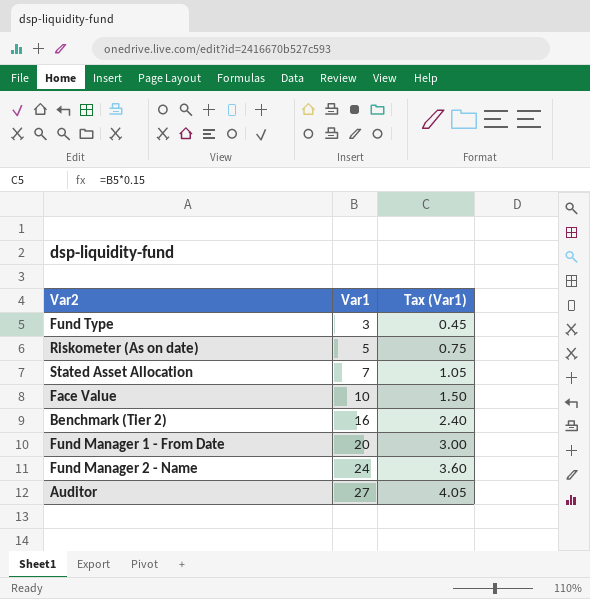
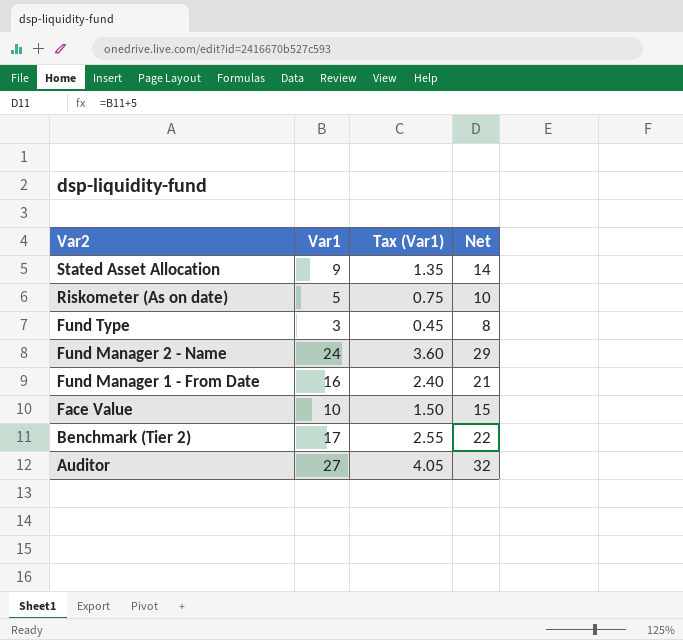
row order: Var1 ascending -> Var2 descending
column Net | formula: none -> [Var1] + 5
Stated Asset Allocation | Var1: 7 -> 9
Stated Asset Allocation | Tax (Var1): 1.05 -> 1.35
Fund Manager 1 - From Date | Var1: 20 -> 16
Fund Manager 1 - From Date | Tax (Var1): 3.00 -> 2.40
Benchmark (Tier 2) | Var1: 16 -> 17
Benchmark (Tier 2) | Tax (Var1): 2.40 -> 2.55

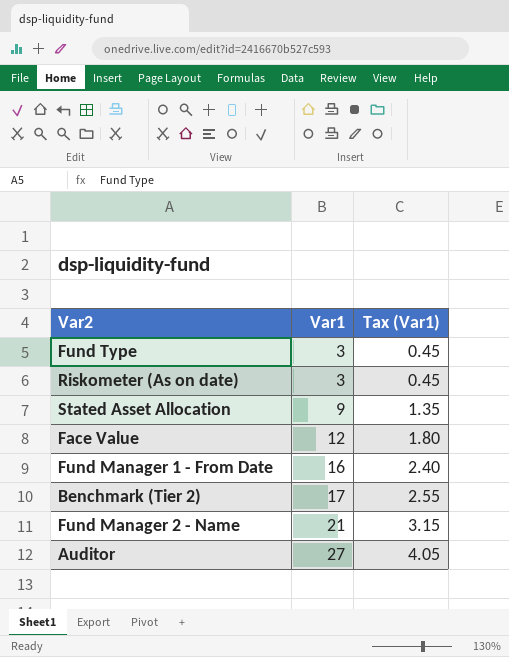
row order: Var2 descending -> Var1 ascending
column Net | formula: [Var1] + 5 -> none
Riskometer (As on date) | Var1: 5 -> 3
Riskometer (As on date) | Tax (Var1): 0.75 -> 0.45
Face Value | Var1: 10 -> 12
Face Value | Tax (Var1): 1.50 -> 1.80
Fund Manager 2 - Name | Var1: 24 -> 21
Fund Manager 2 - Name | Tax (Var1): 3.60 -> 3.15

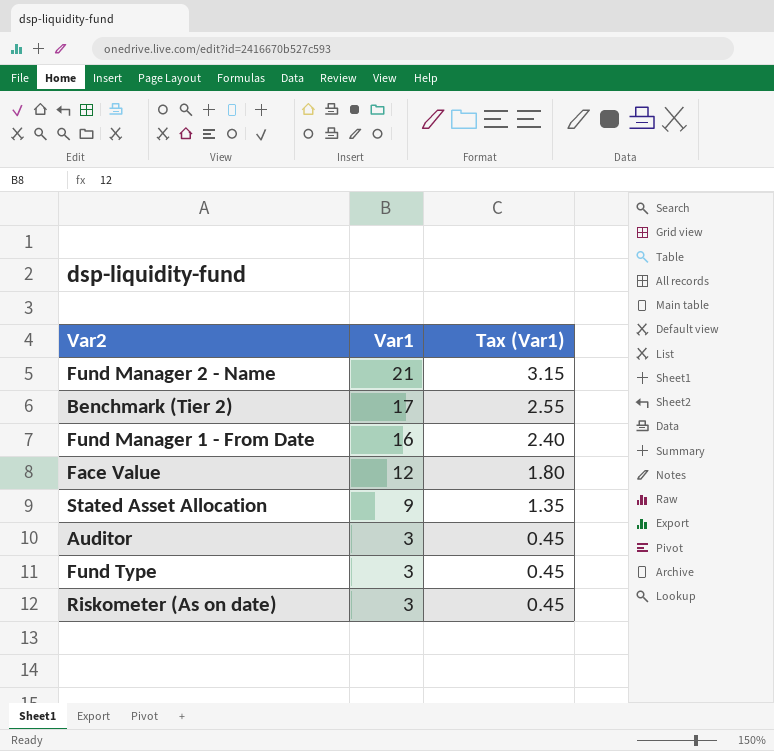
row order: Var1 ascending -> Var1 descending
Auditor | Var1: 27 -> 3
Auditor | Tax (Var1): 4.05 -> 0.45

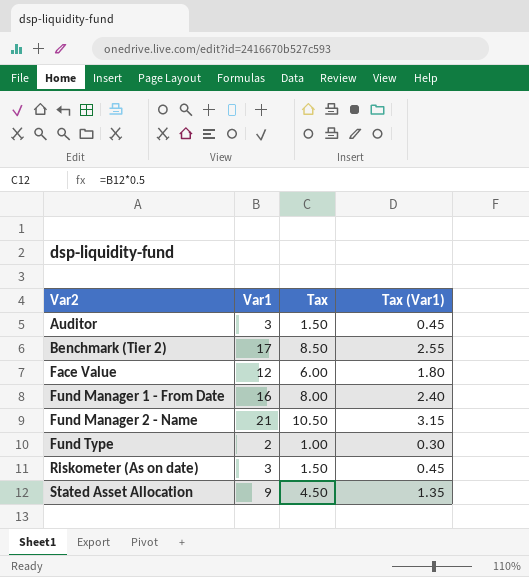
row order: Var1 descending -> Var2 ascending
column Tax | formula: none -> [Var1] * 0.5
Fund Type | Var1: 3 -> 2
Fund Type | Tax (Var1): 0.45 -> 0.30

